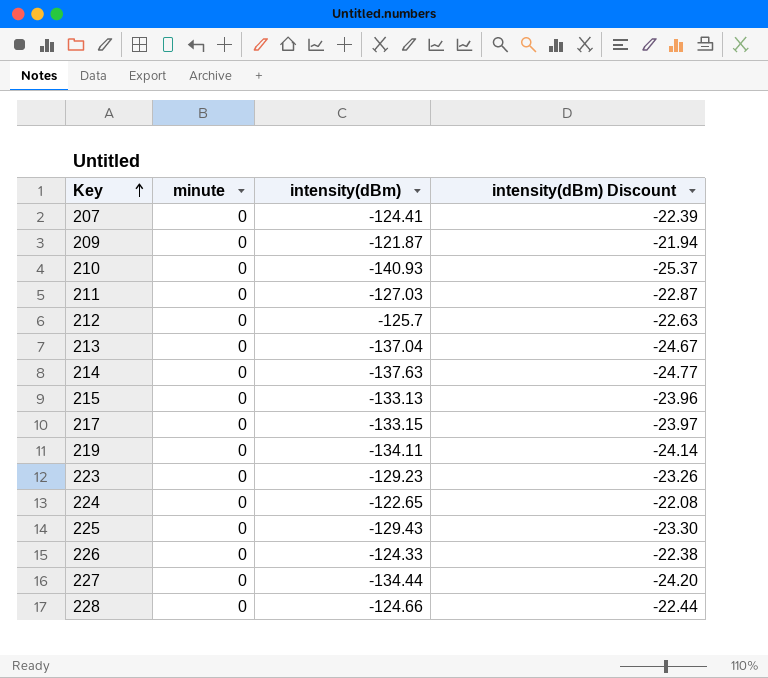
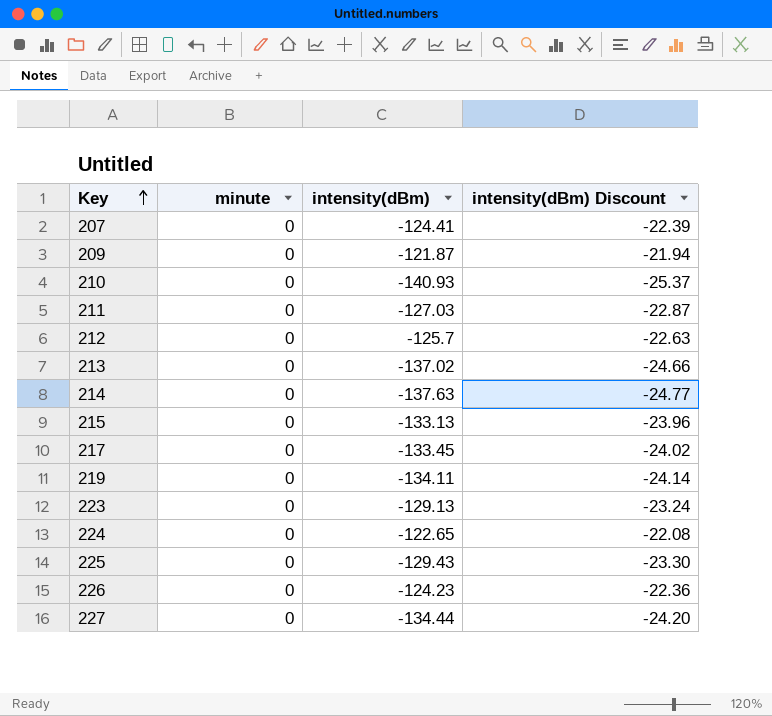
row 228: 0 | -124.66 | -22.44 -> none
213 | intensity(dBm): -137.04 -> -137.02
213 | intensity(dBm) Discount: -24.67 -> -24.66
217 | intensity(dBm): -133.15 -> -133.45
217 | intensity(dBm) Discount: -23.97 -> -24.02
223 | intensity(dBm): -129.23 -> -129.13
223 | intensity(dBm) Discount: -23.26 -> -23.24
226 | intensity(dBm): -124.33 -> -124.23
226 | intensity(dBm) Discount: -22.38 -> -22.36

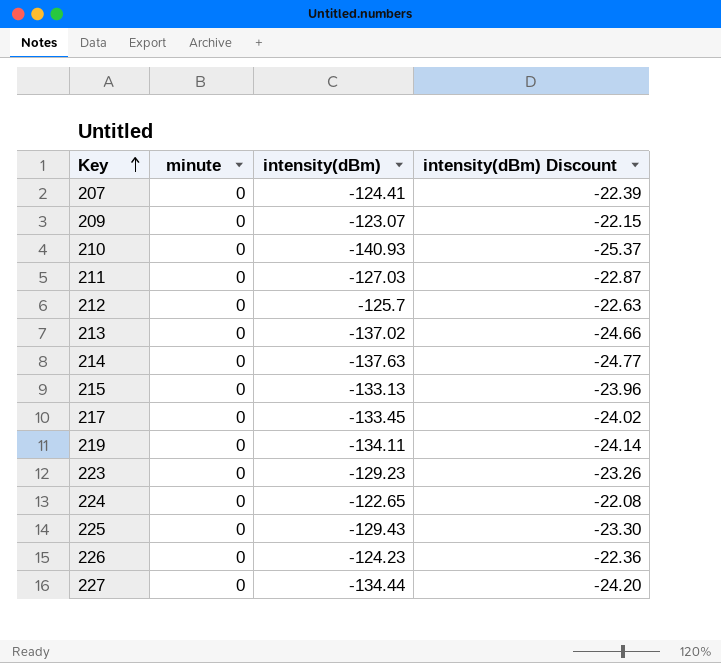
209 | intensity(dBm): -121.87 -> -123.07
209 | intensity(dBm) Discount: -21.94 -> -22.15
223 | intensity(dBm): -129.13 -> -129.23
223 | intensity(dBm) Discount: -23.24 -> -23.26

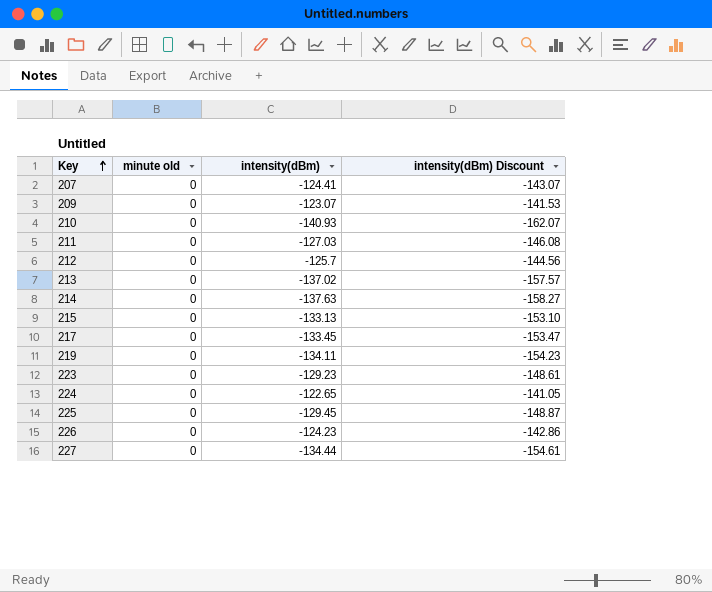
column name: minute -> minute old
column intensity(dBm) Discount | formula: [intensity(dBm)] * 0.18 -> [intensity(dBm)] * 1.15
225 | intensity(dBm): -129.43 -> -129.45

